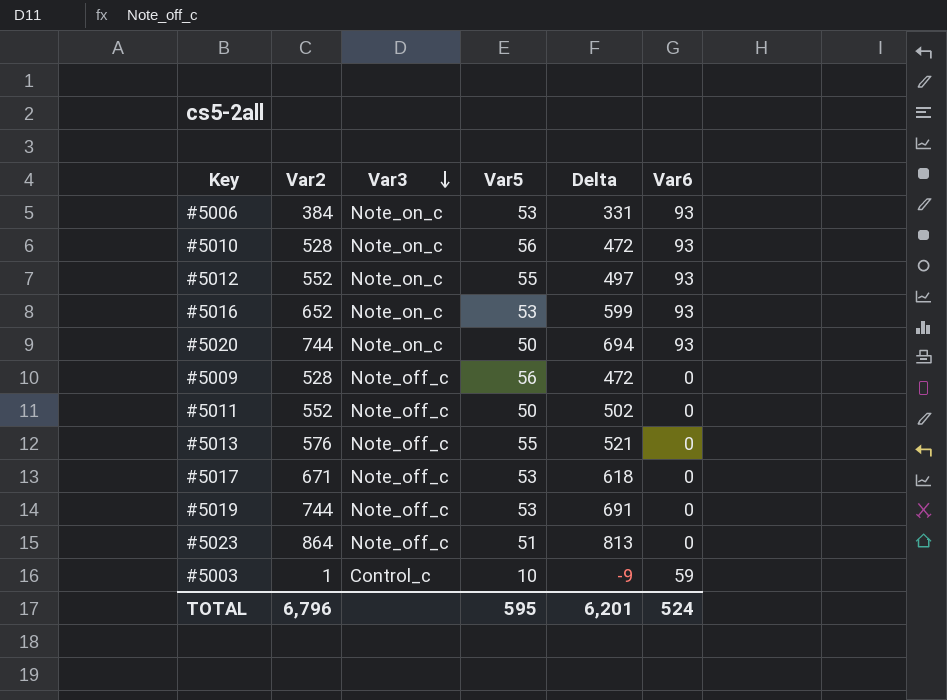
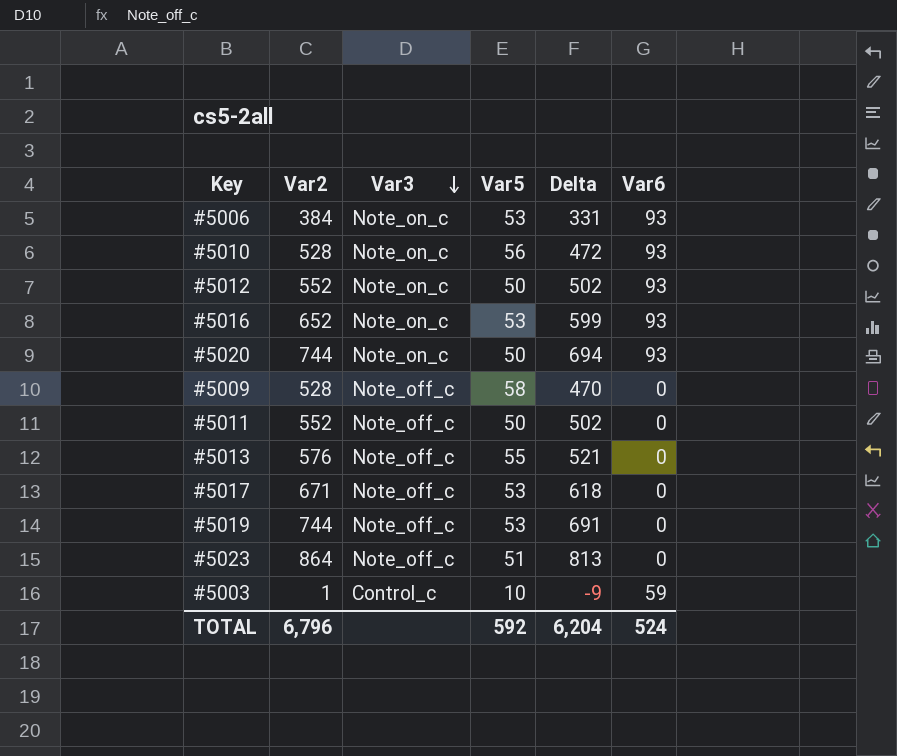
#5012 | Var5: 55 -> 50
#5012 | Delta: 497 -> 502
#5009 | Var5: 56 -> 58
#5009 | Delta: 472 -> 470
TOTAL | Var5: 595 -> 592
TOTAL | Delta: 6,201 -> 6,204

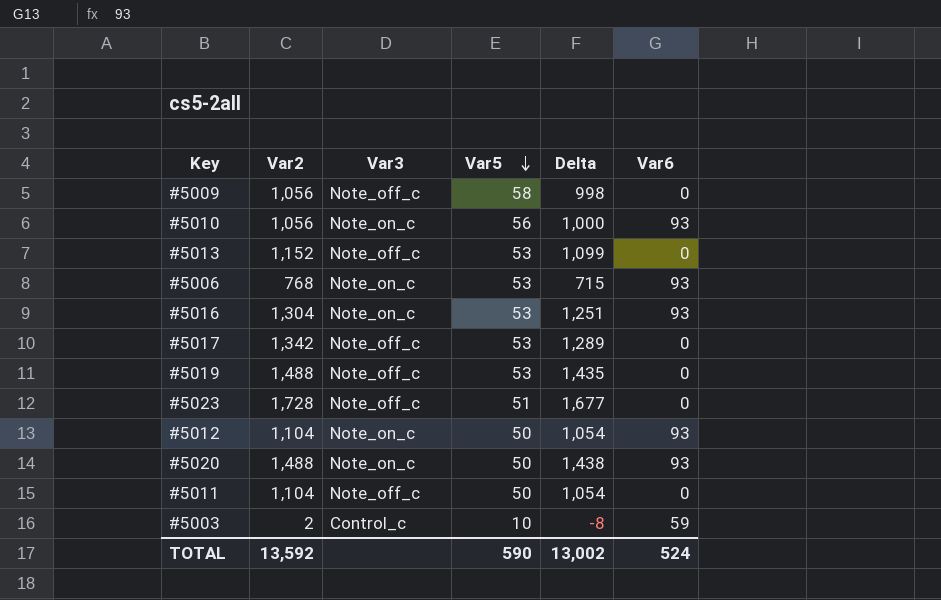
row order: Var3 descending -> Var5 descending
#5009 | Var2: 528 -> 1,056
#5009 | Delta: 470 -> 998
#5010 | Var2: 528 -> 1,056
#5010 | Delta: 472 -> 1,000
#5013 | Var2: 576 -> 1,152
#5013 | Var5: 55 -> 53
#5013 | Delta: 521 -> 1,099
#5006 | Var2: 384 -> 768
#5006 | Delta: 331 -> 715
#5016 | Var2: 652 -> 1,304
#5016 | Delta: 599 -> 1,251
#5017 | Var2: 671 -> 1,342
#5017 | Delta: 618 -> 1,289
#5019 | Var2: 744 -> 1,488
#5019 | Delta: 691 -> 1,435
#5023 | Var2: 864 -> 1,728
#5023 | Delta: 813 -> 1,677
#5012 | Var2: 552 -> 1,104
#5012 | Delta: 502 -> 1,054
#5020 | Var2: 744 -> 1,488
#5020 | Delta: 694 -> 1,438
#5011 | Var2: 552 -> 1,104
#5011 | Delta: 502 -> 1,054
#5003 | Var2: 1 -> 2
#5003 | Delta: -9 -> -8
TOTAL | Var2: 6,796 -> 13,592
TOTAL | Var5: 592 -> 590
TOTAL | Delta: 6,204 -> 13,002

